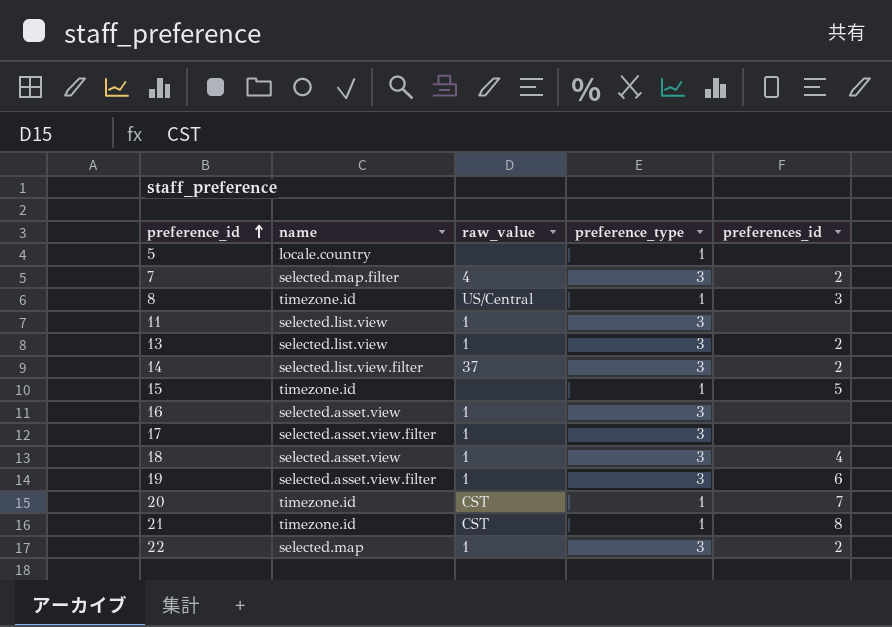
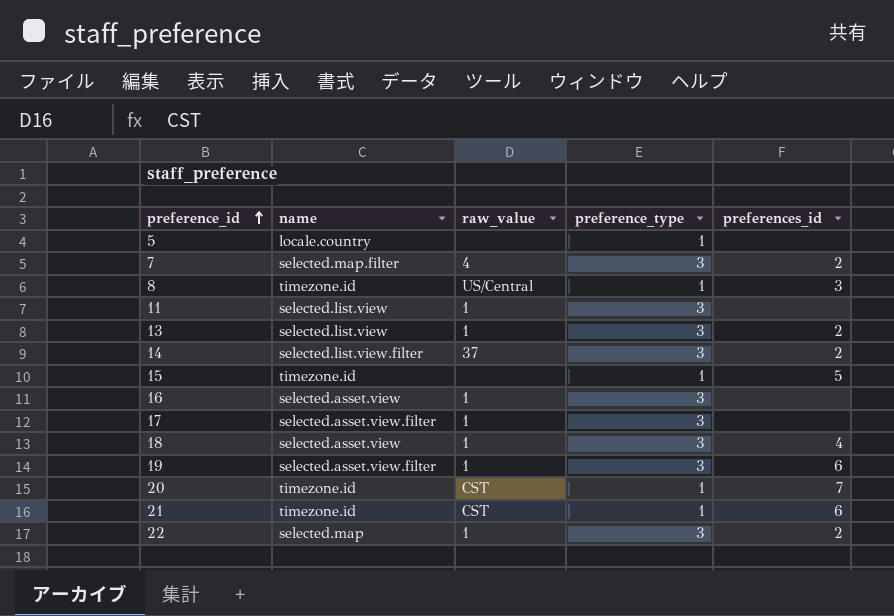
21 | preferences_id: 8 -> 6

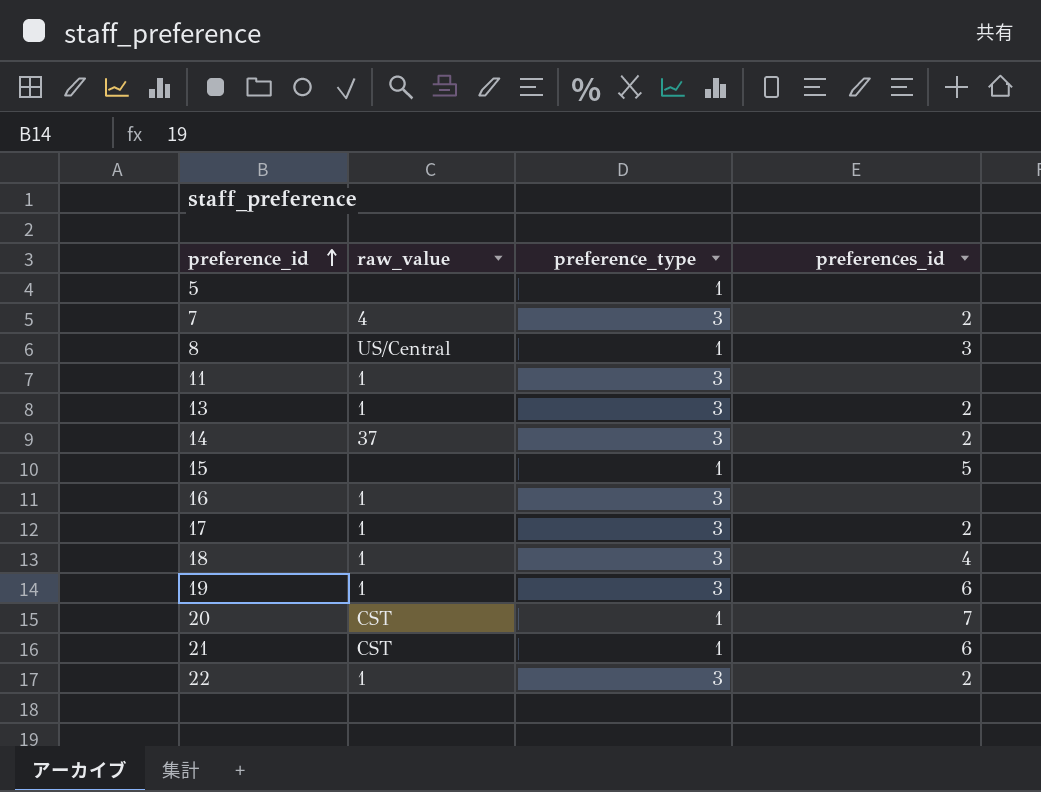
column name | position: 2 -> none
17 | preferences_id: none -> 2

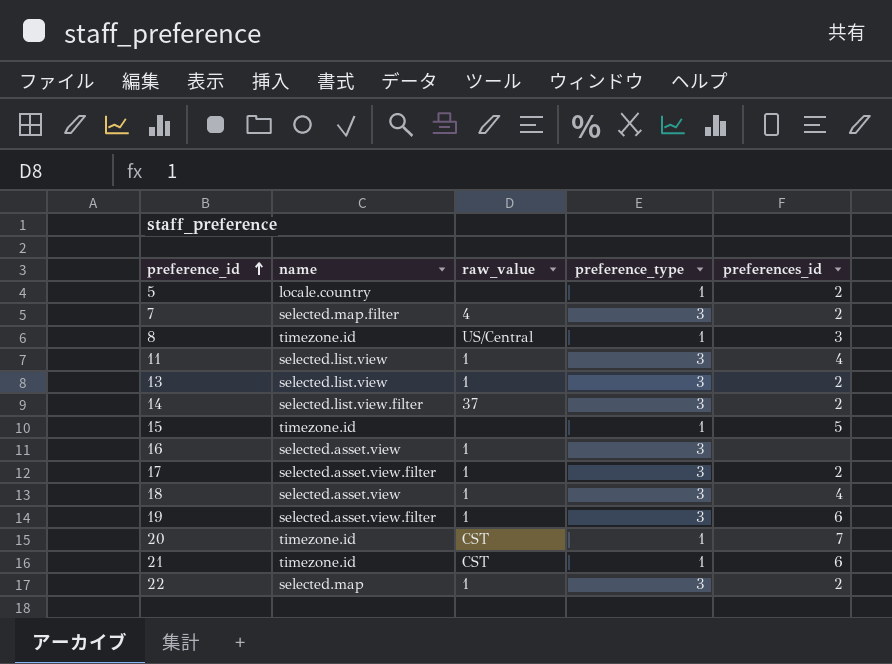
column name | position: none -> 2
5 | preferences_id: none -> 2
11 | preferences_id: none -> 4

